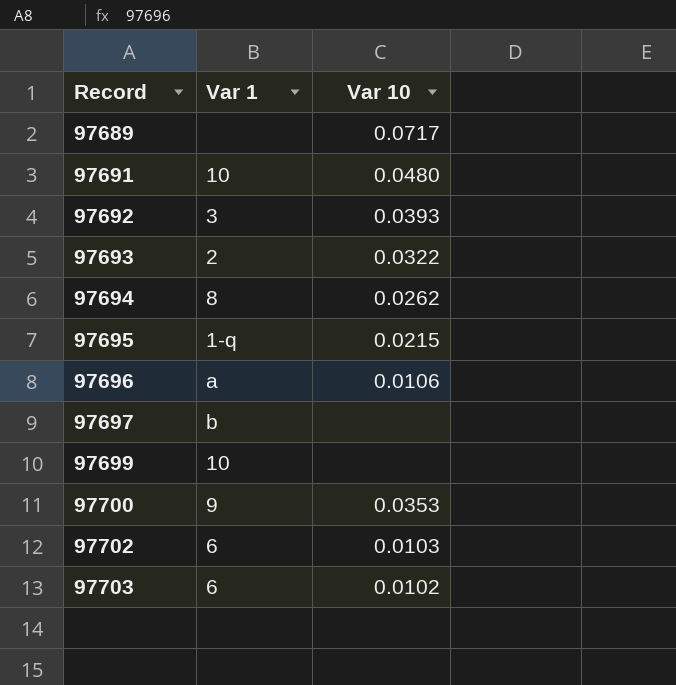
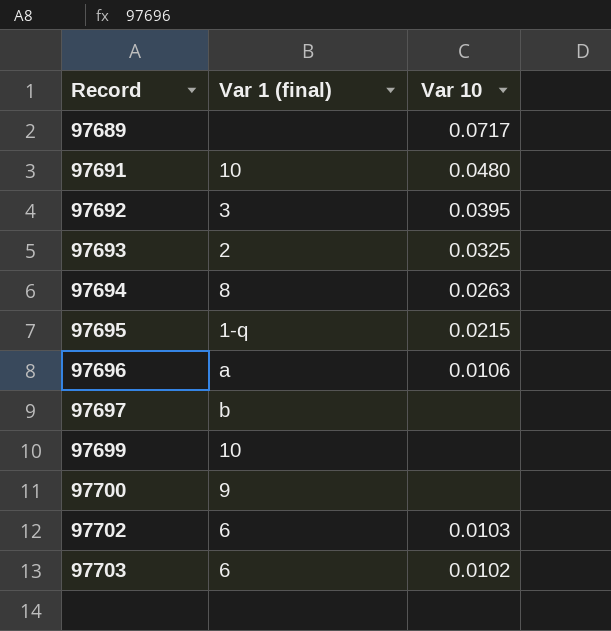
column name: Var 1 -> Var 1 (final)
97692 | Var 10: 0.0393 -> 0.0395
97693 | Var 10: 0.0322 -> 0.0325
97694 | Var 10: 0.0262 -> 0.0263
97700 | Var 10: 0.0353 -> none

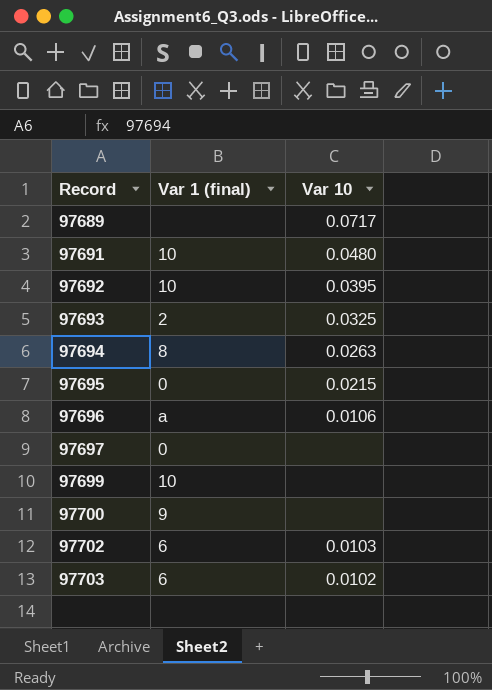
97692 | Var 1 (final): 3 -> 10
97695 | Var 1 (final): 1-q -> 0
97697 | Var 1 (final): b -> 0

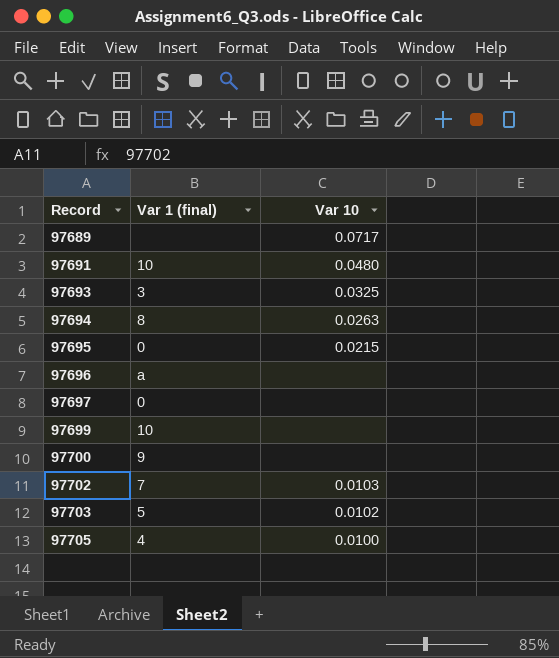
row 97692: 10 | 0.0395 -> none
97693 | Var 1 (final): 2 -> 3
97696 | Var 10: 0.0106 -> none
97702 | Var 1 (final): 6 -> 7
97703 | Var 1 (final): 6 -> 5
row 97705: none -> 4 | 0.0100

